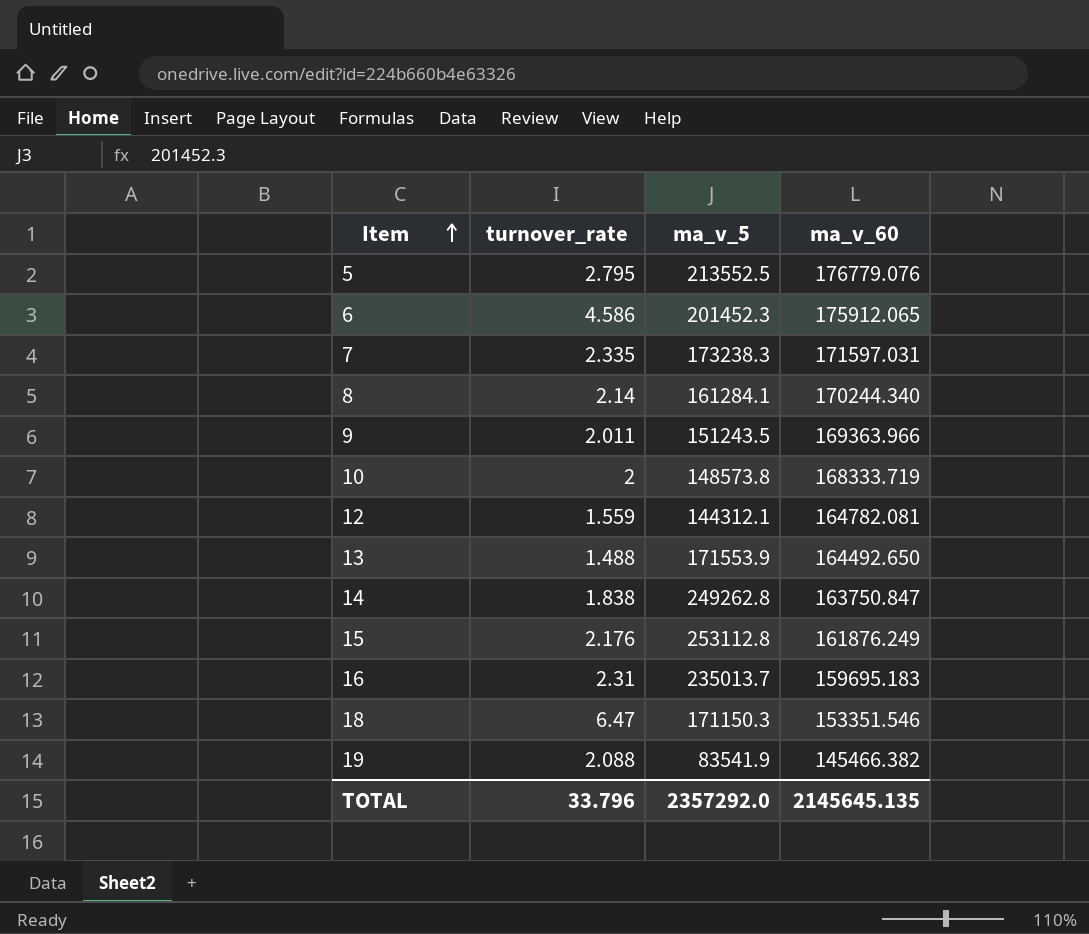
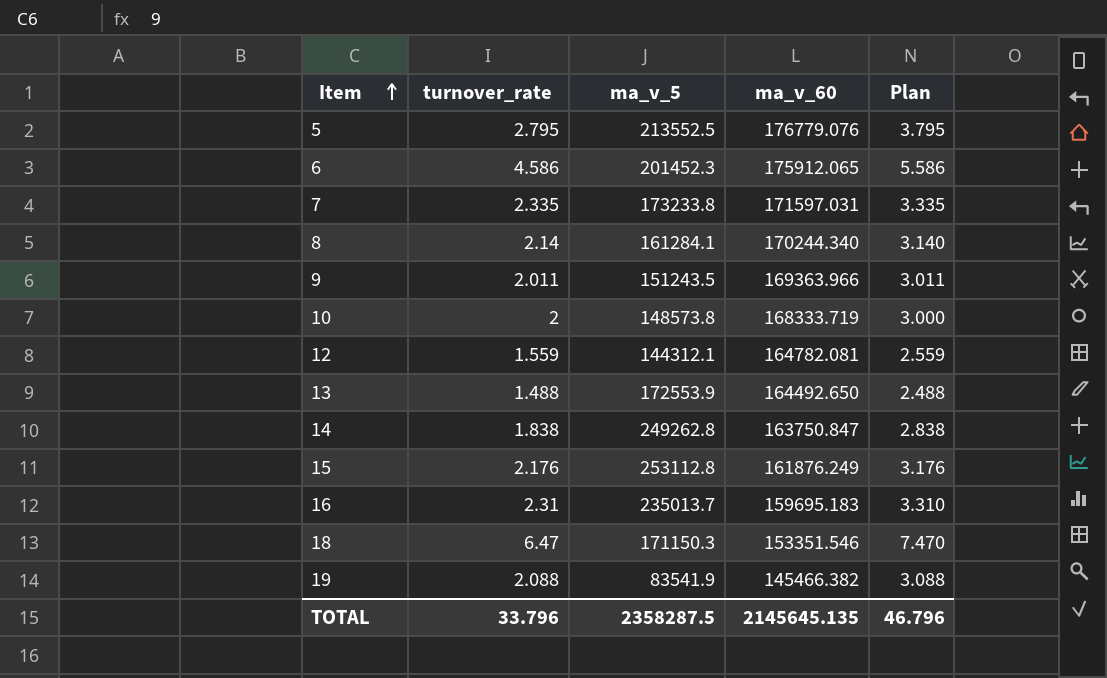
column Plan | formula: none -> [turnover_rate] + 1
7 | ma_v_5: 173238.3 -> 173233.8
13 | ma_v_5: 171553.9 -> 172553.9
TOTAL | ma_v_5: 2357292.0 -> 2358287.5

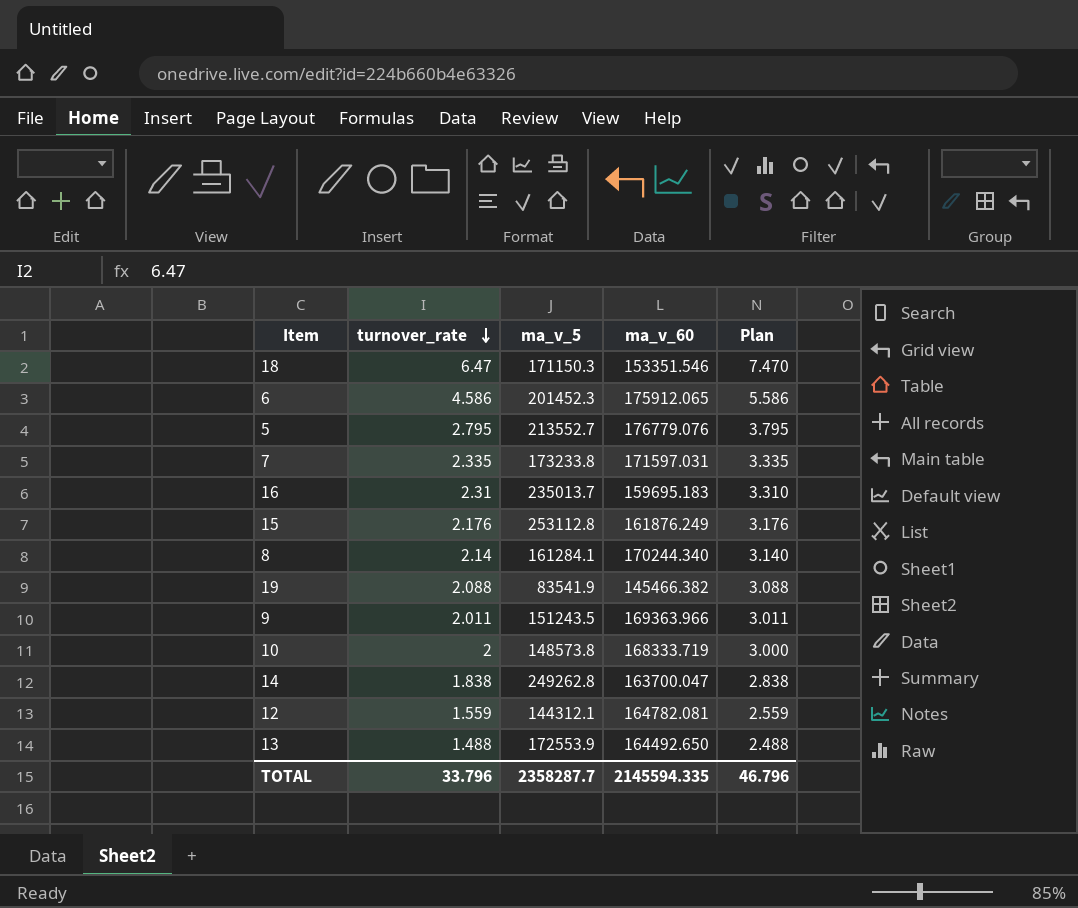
row order: Item ascending -> turnover_rate descending
5 | ma_v_5: 213552.5 -> 213552.7
14 | ma_v_60: 163750.847 -> 163700.047
TOTAL | ma_v_5: 2358287.5 -> 2358287.7
TOTAL | ma_v_60: 2145645.135 -> 2145594.335

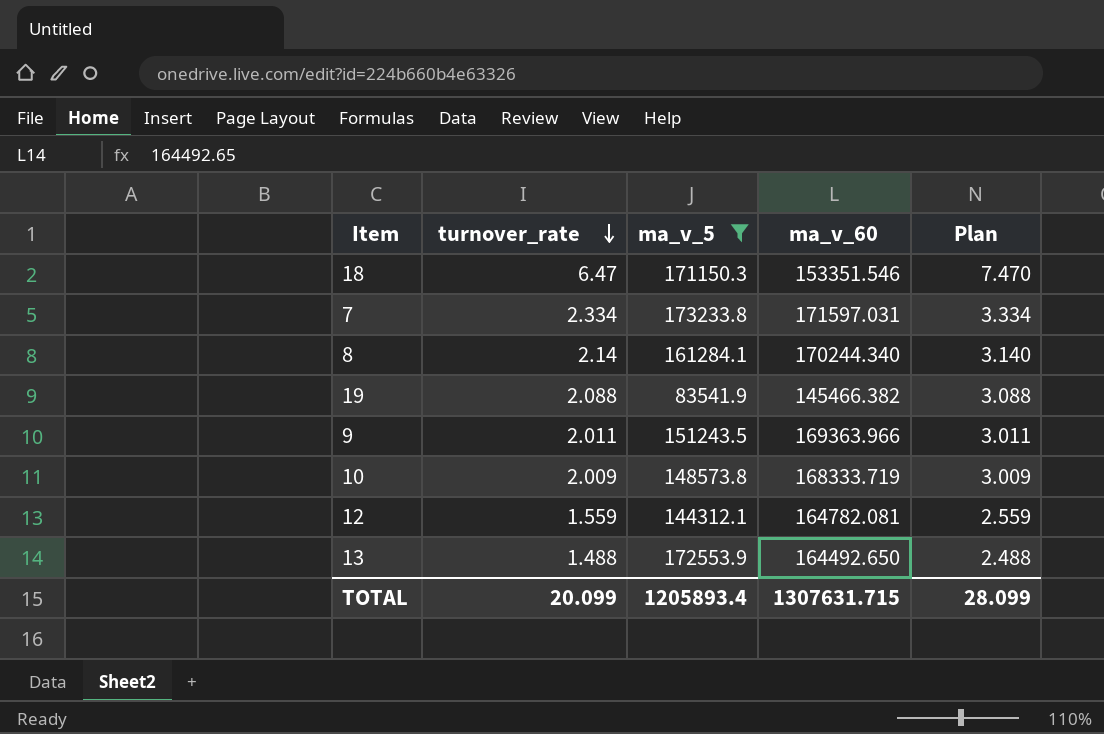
filter: none -> ma_v_5 <= 173233.8
7 | turnover_rate: 2.335 -> 2.334
7 | Plan: 3.335 -> 3.334
10 | turnover_rate: 2 -> 2.009
10 | Plan: 3.000 -> 3.009
TOTAL | turnover_rate: 33.796 -> 20.099
TOTAL | ma_v_5: 2358287.7 -> 1205893.4
TOTAL | ma_v_60: 2145594.335 -> 1307631.715
TOTAL | Plan: 46.796 -> 28.099

